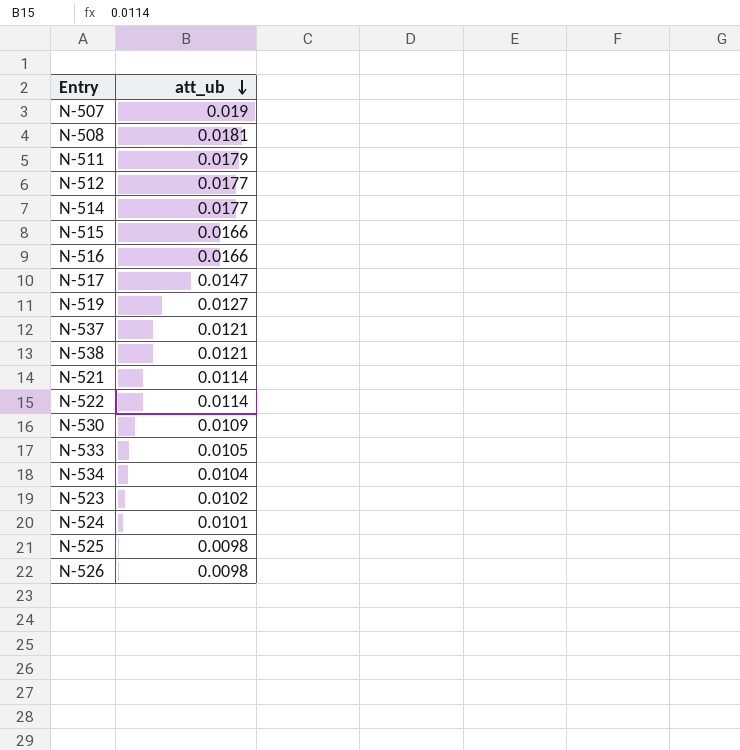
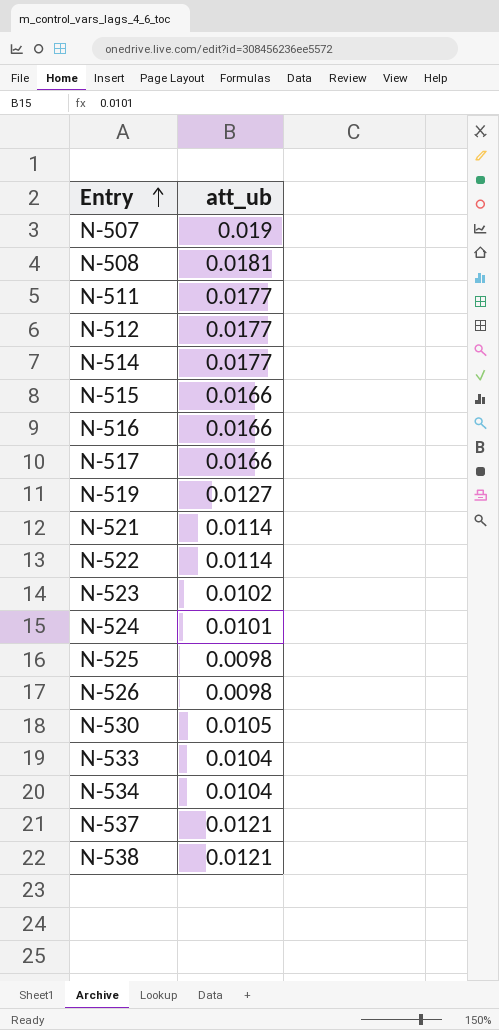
row order: att_ub descending -> Entry ascending
N-511 | att_ub: 0.0179 -> 0.0177
N-517 | att_ub: 0.0147 -> 0.0166
N-530 | att_ub: 0.0109 -> 0.0105
N-533 | att_ub: 0.0105 -> 0.0104

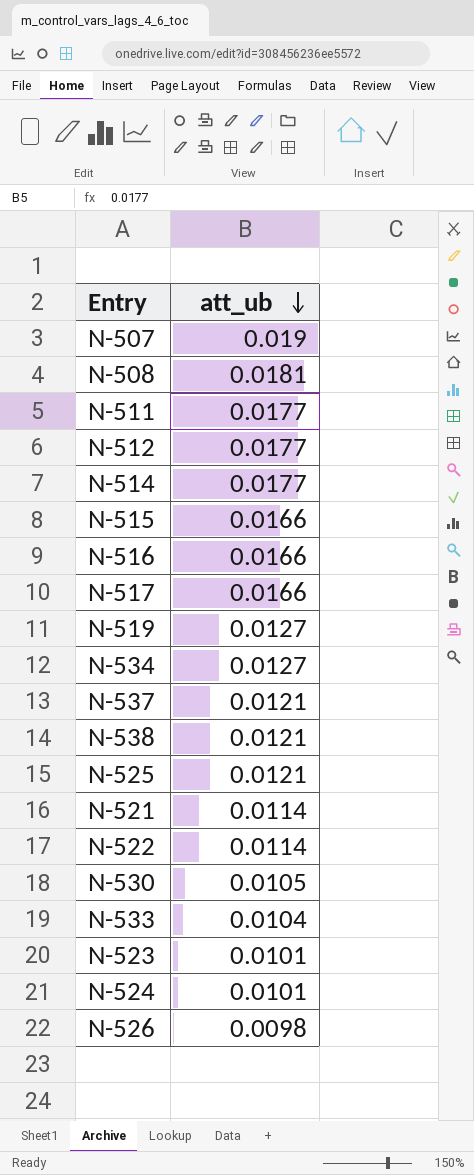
row order: Entry ascending -> att_ub descending
N-534 | att_ub: 0.0104 -> 0.0127
N-525 | att_ub: 0.0098 -> 0.0121
N-523 | att_ub: 0.0102 -> 0.0101

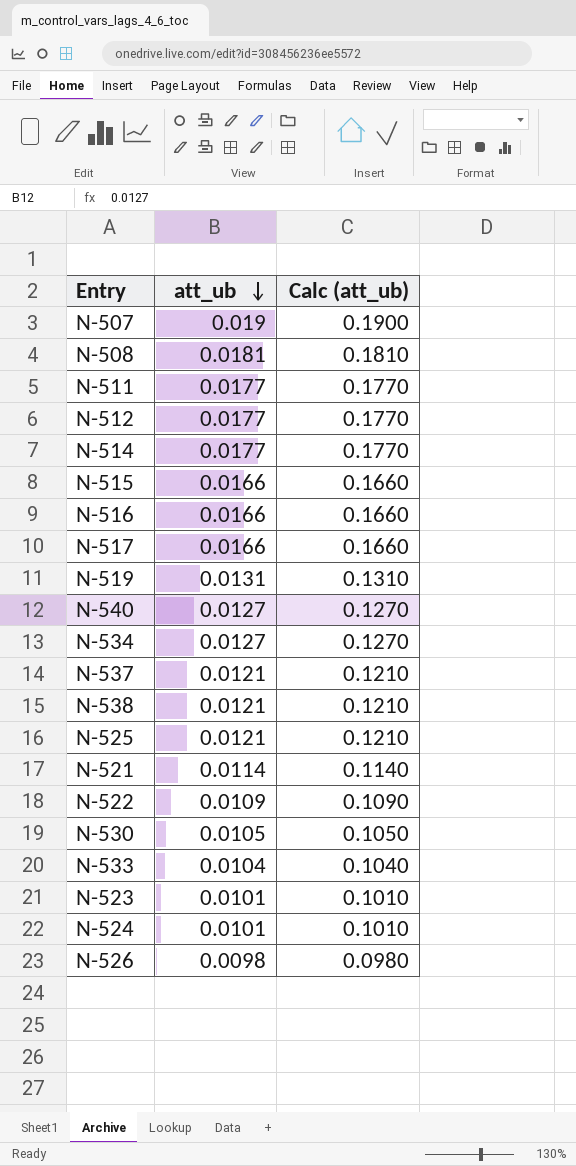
column Calc (att_ub) | formula: none -> [att_ub] * 10
N-519 | att_ub: 0.0127 -> 0.0131
row N-540: none -> 0.0127 | 0.1270
N-522 | att_ub: 0.0114 -> 0.0109

